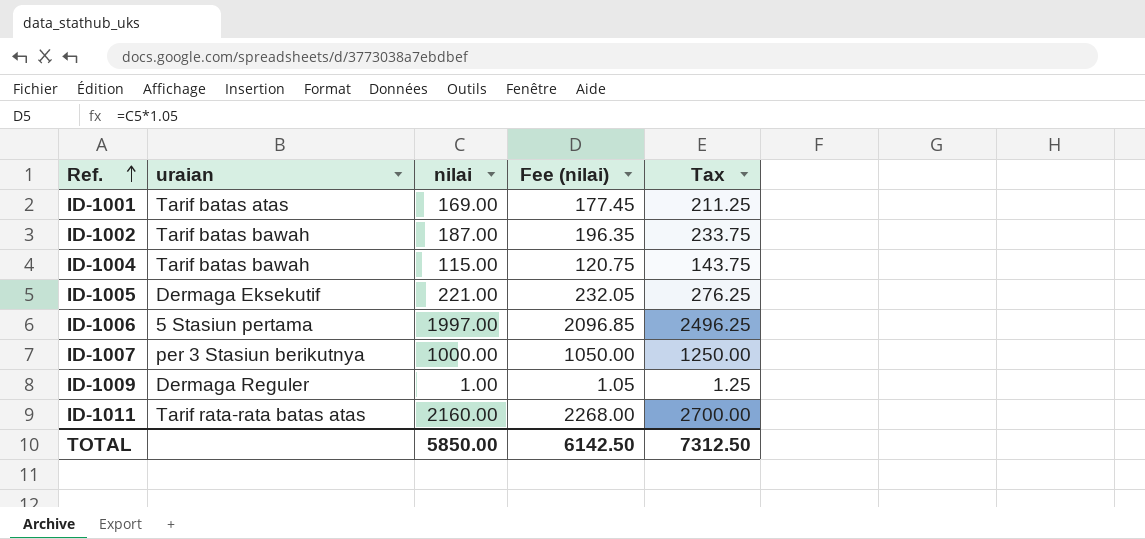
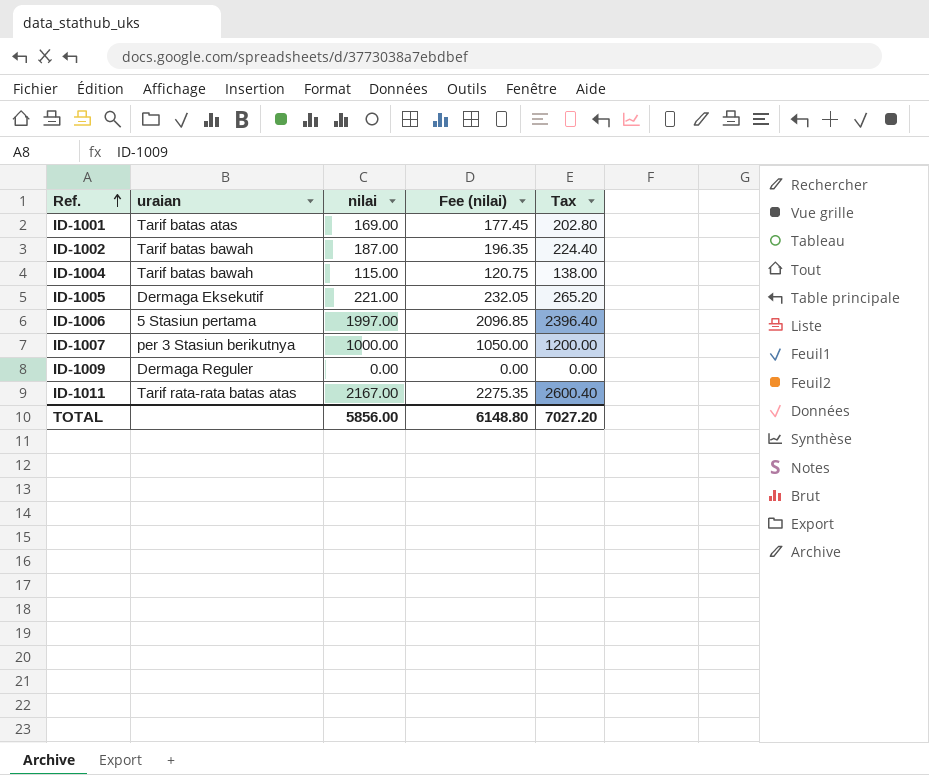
column Tax | formula: [nilai] * 1.25 -> [nilai] * 1.2
ID-1009 | nilai: 1.00 -> 0.00
ID-1009 | Fee (nilai): 1.05 -> 0.00
ID-1011 | nilai: 2160.00 -> 2167.00
ID-1011 | Fee (nilai): 2268.00 -> 2275.35
TOTAL | nilai: 5850.00 -> 5856.00
TOTAL | Fee (nilai): 6142.50 -> 6148.80
TOTAL | Tax: 7312.50 -> 7027.20

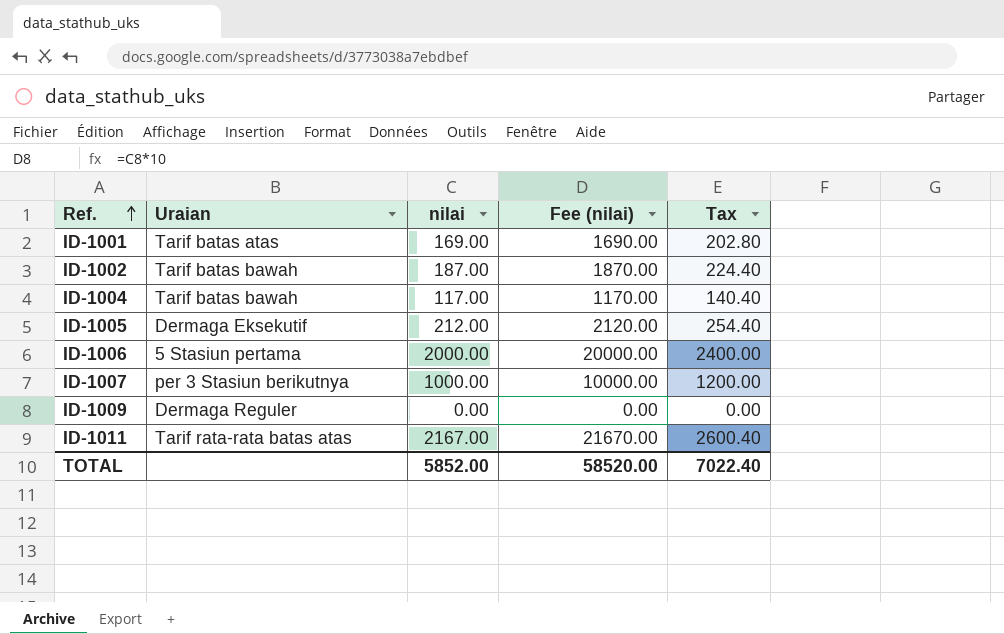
column name: uraian -> Uraian
column Fee (nilai) | formula: [nilai] * 1.05 -> [nilai] * 10
ID-1004 | nilai: 115.00 -> 117.00
ID-1004 | Tax: 138.00 -> 140.40
ID-1005 | nilai: 221.00 -> 212.00
ID-1005 | Tax: 265.20 -> 254.40
ID-1006 | nilai: 1997.00 -> 2000.00
ID-1006 | Tax: 2396.40 -> 2400.00
TOTAL | nilai: 5856.00 -> 5852.00
TOTAL | Fee (nilai): 6148.80 -> 58520.00
TOTAL | Tax: 7027.20 -> 7022.40

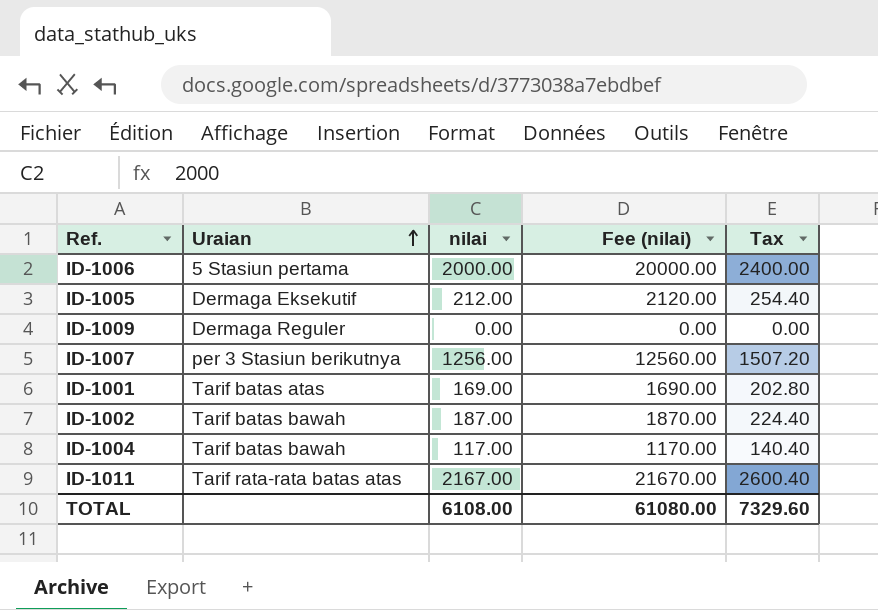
row order: Ref. ascending -> Uraian ascending
ID-1007 | nilai: 1000.00 -> 1256.00
ID-1007 | Fee (nilai): 10000.00 -> 12560.00
ID-1007 | Tax: 1200.00 -> 1507.20
TOTAL | nilai: 5852.00 -> 6108.00
TOTAL | Fee (nilai): 58520.00 -> 61080.00
TOTAL | Tax: 7022.40 -> 7329.60

